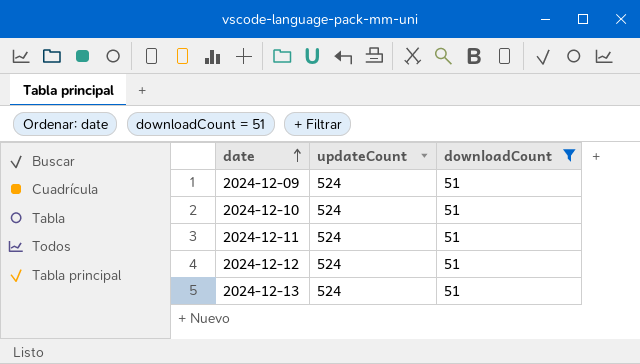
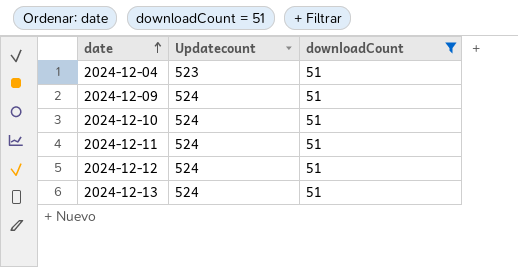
column name: updateCount -> Updatecount
row 2024-12-04: none -> 523 | 51

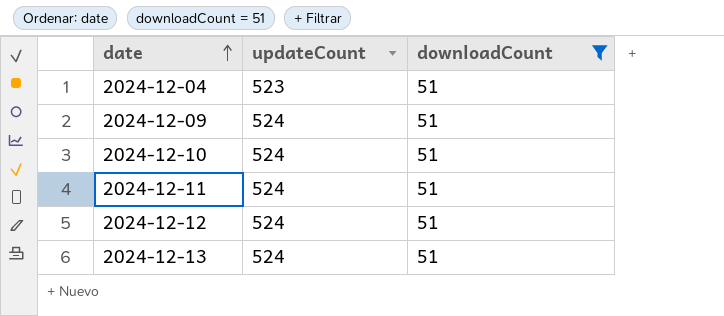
column name: Updatecount -> updateCount

